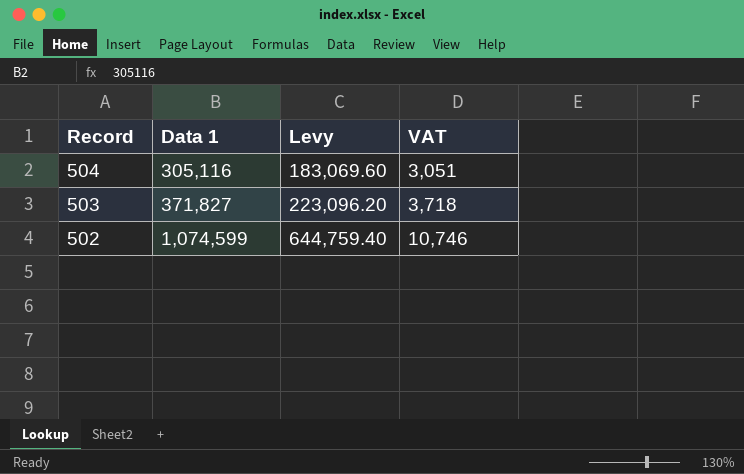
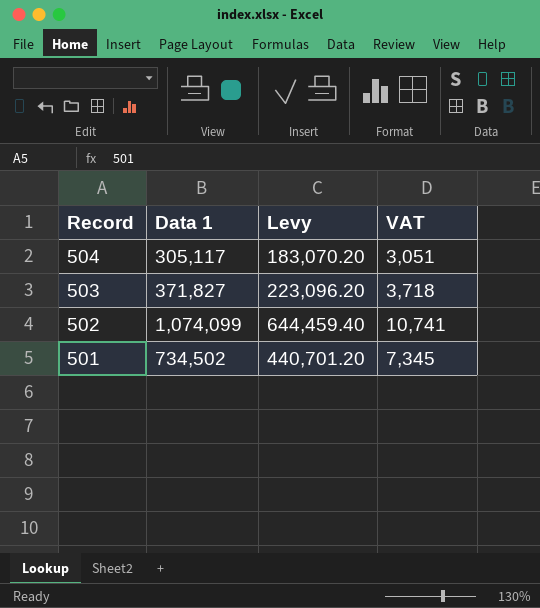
504 | Data 1: 305,116 -> 305,117
504 | Levy: 183,069.60 -> 183,070.20
502 | Data 1: 1,074,599 -> 1,074,099
502 | Levy: 644,759.40 -> 644,459.40
502 | VAT: 10,746 -> 10,741
row 501: none -> 734,502 | 440,701.20 | 7,345

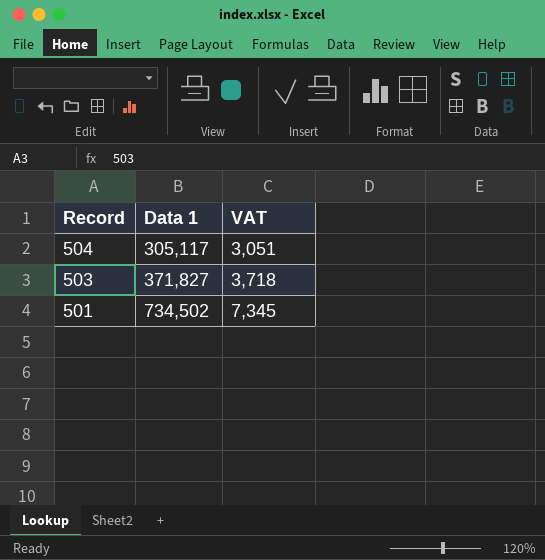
column Levy | formula: [Data 1] * 0.6 -> none
row 502: 1,074,099 | 644,459.40 | 10,741 -> none

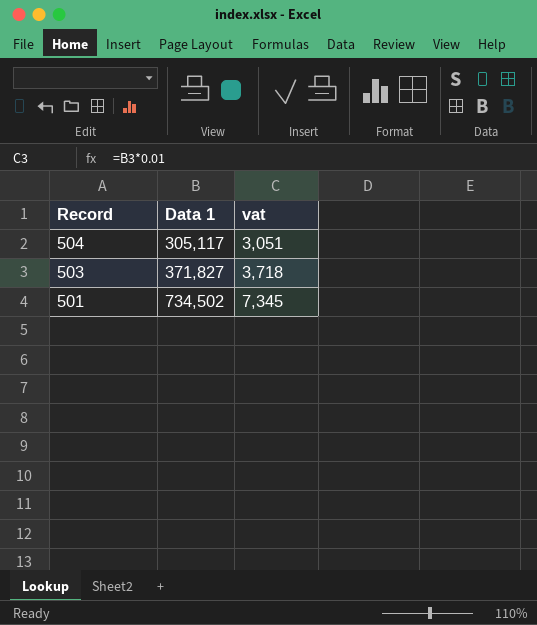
column name: VAT -> vat

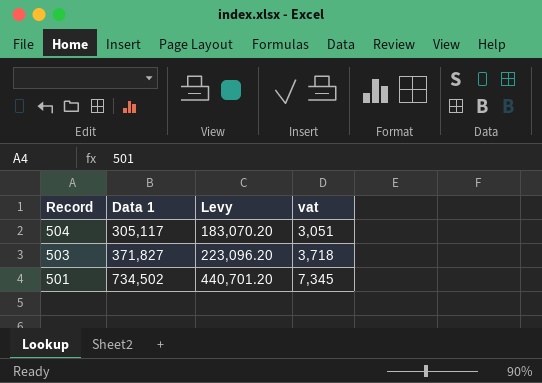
column Levy | formula: none -> [Data 1] * 0.6

